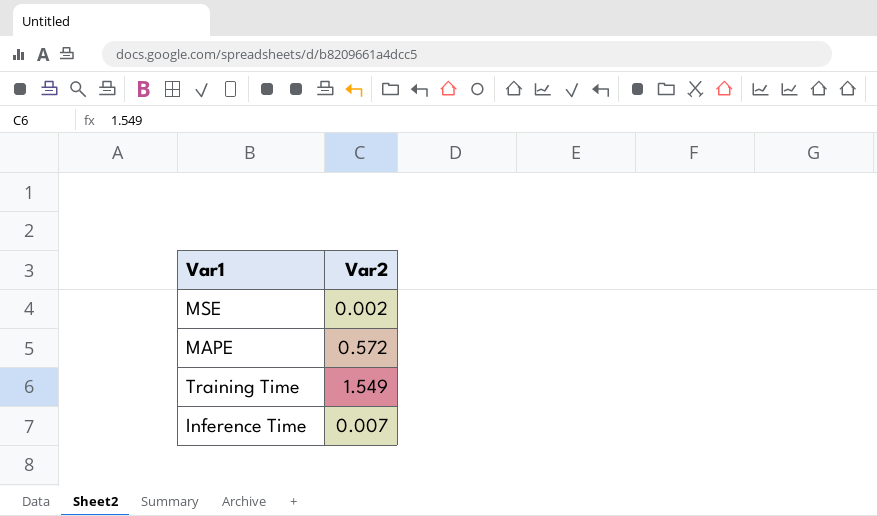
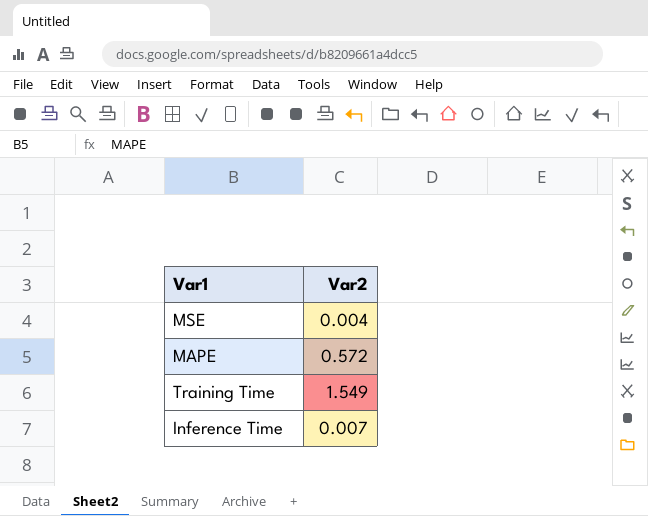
MSE | Var2: 0.002 -> 0.004

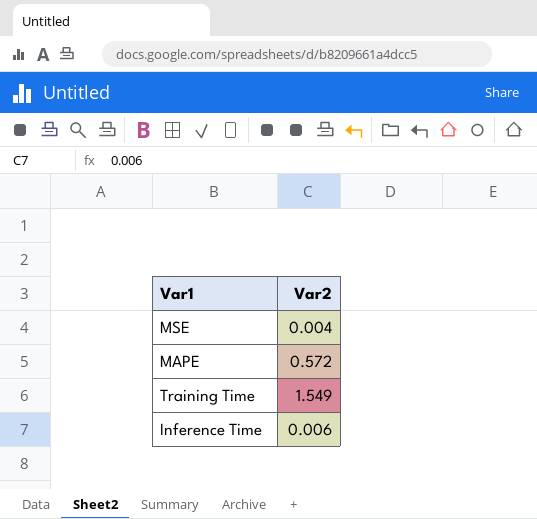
Inference Time | Var2: 0.007 -> 0.006

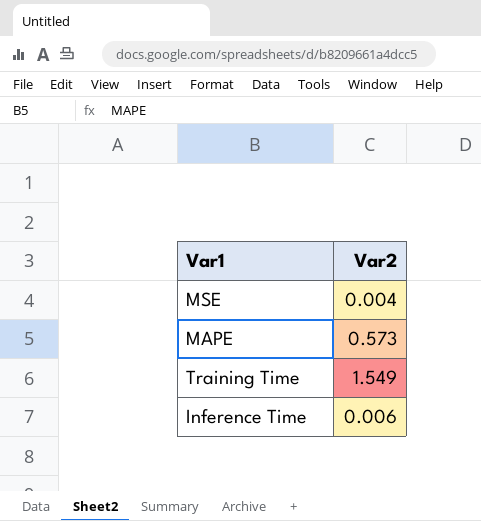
MAPE | Var2: 0.572 -> 0.573

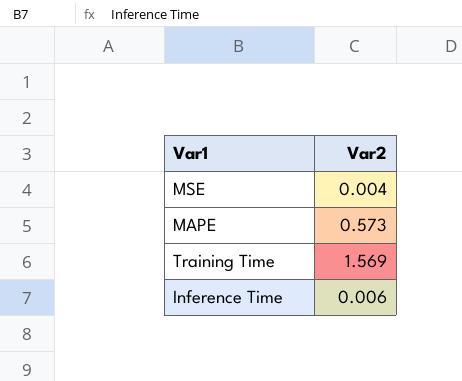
Training Time | Var2: 1.549 -> 1.569

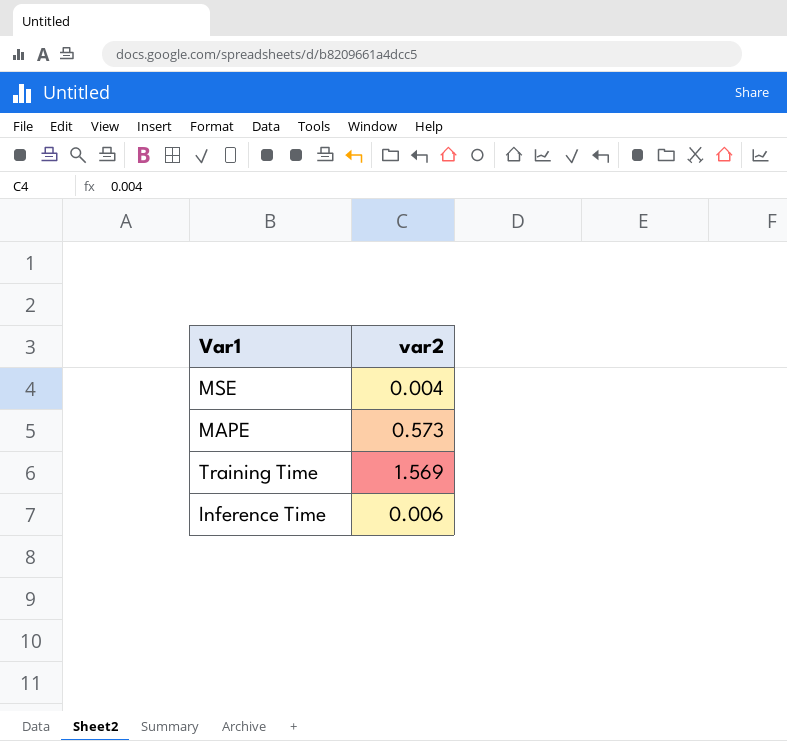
column name: Var2 -> var2

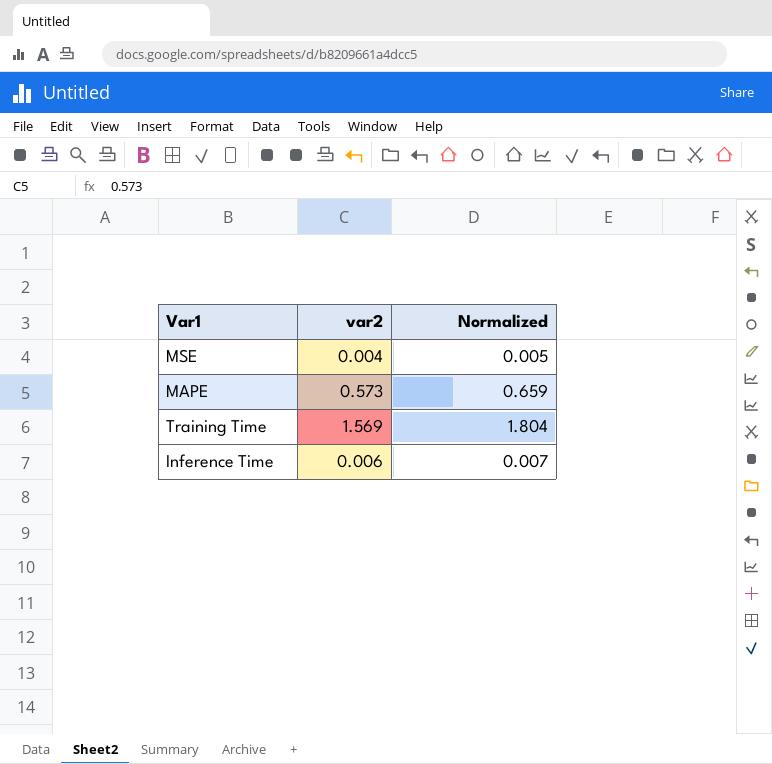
column Normalized | formula: none -> [var2] * 1.15

